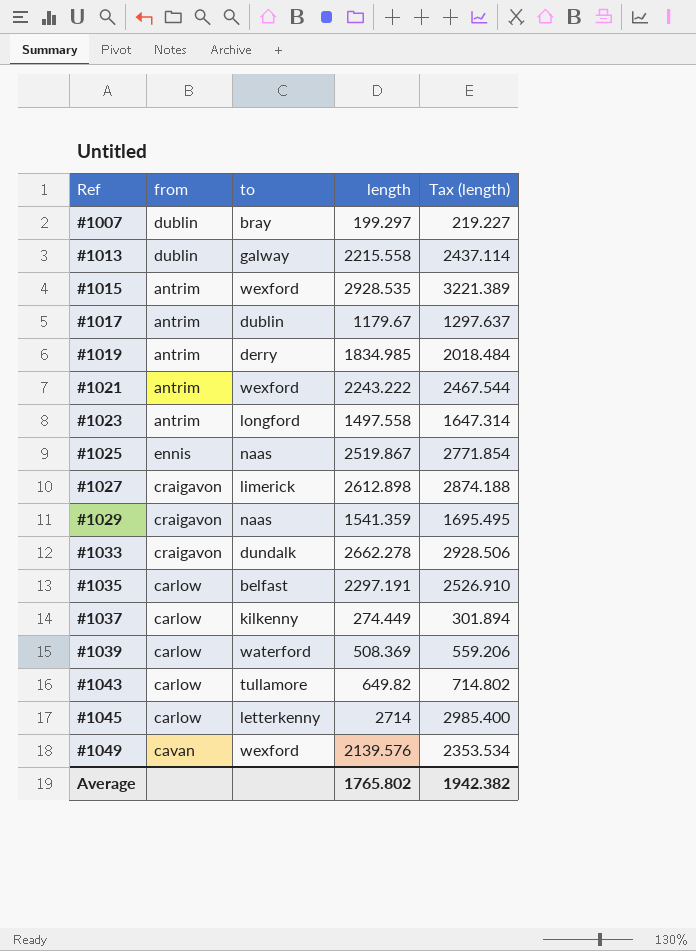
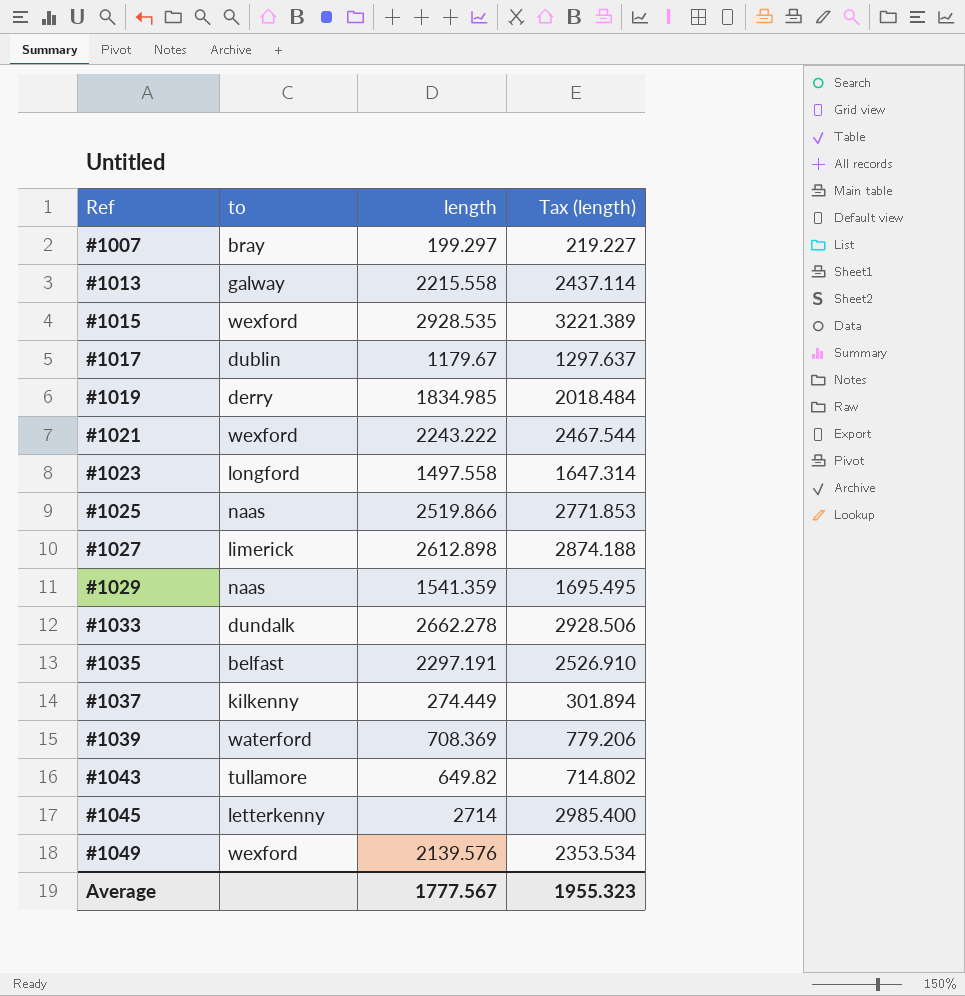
column from | position: 2 -> none
#1025 | length: 2519.867 -> 2519.866
#1025 | Tax (length): 2771.854 -> 2771.853
#1039 | length: 508.369 -> 708.369
#1039 | Tax (length): 559.206 -> 779.206
Average | length: 1765.802 -> 1777.567
Average | Tax (length): 1942.382 -> 1955.323

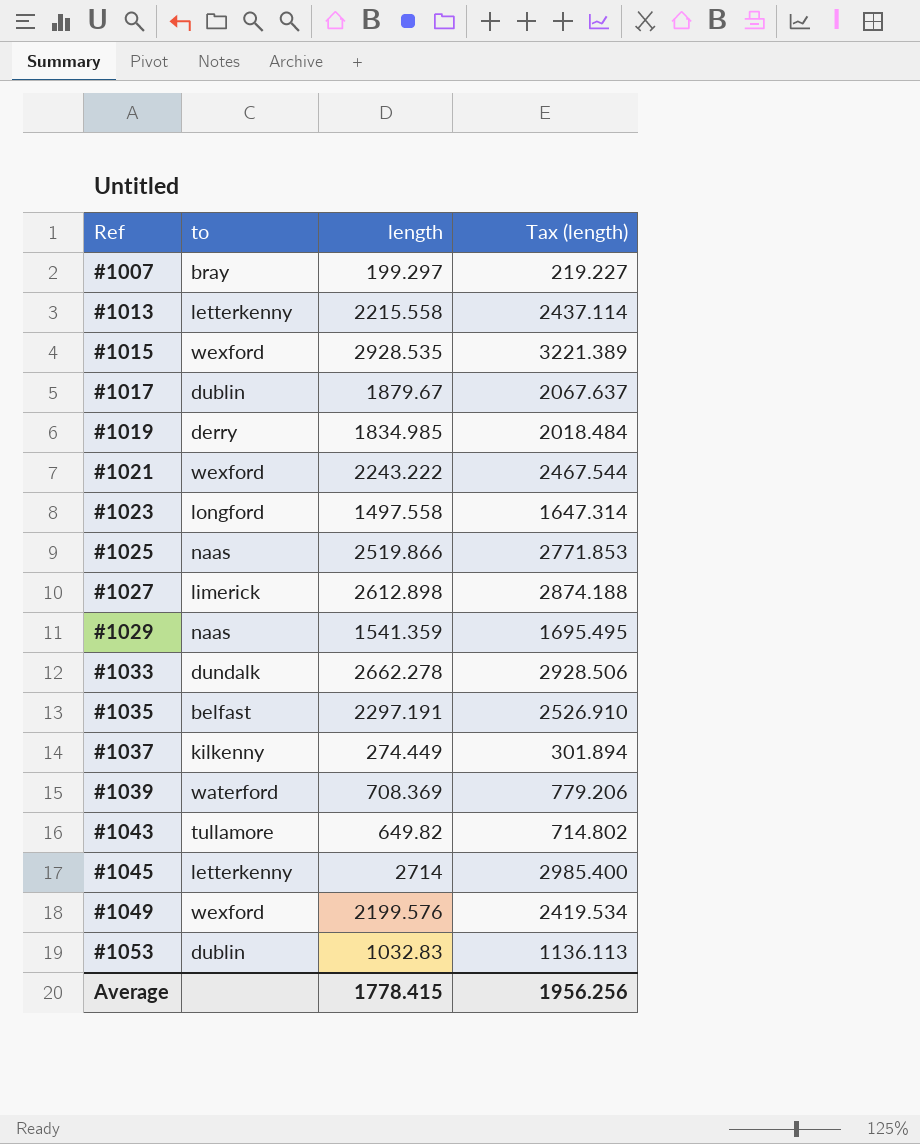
#1013 | to: galway -> letterkenny
#1017 | length: 1179.67 -> 1879.67
#1017 | Tax (length): 1297.637 -> 2067.637
#1049 | length: 2139.576 -> 2199.576
#1049 | Tax (length): 2353.534 -> 2419.534
row #1053: none -> dublin | 1032.83 | 1136.113
Average | length: 1777.567 -> 1778.415
Average | Tax (length): 1955.323 -> 1956.256

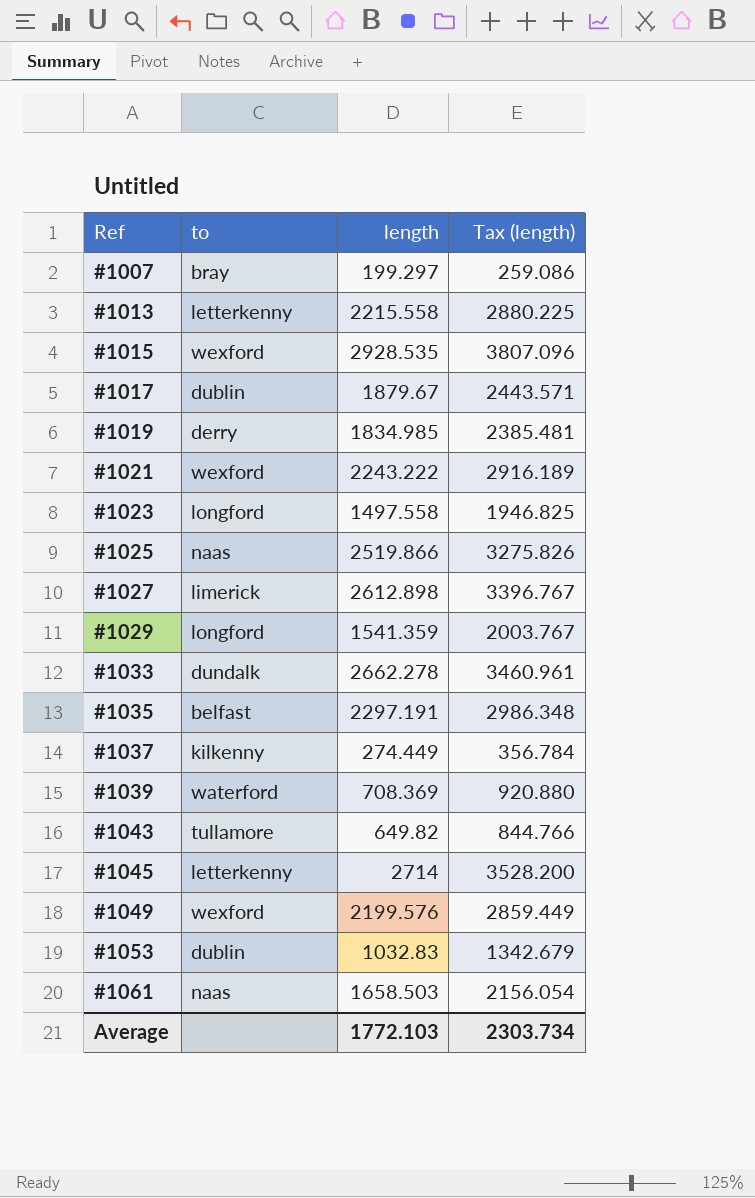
column Tax (length) | formula: [length] * 1.1 -> [length] * 1.3
#1029 | to: naas -> longford
row #1061: none -> naas | 1658.503 | 2156.054
Average | length: 1778.415 -> 1772.103
Average | Tax (length): 1956.256 -> 2303.734

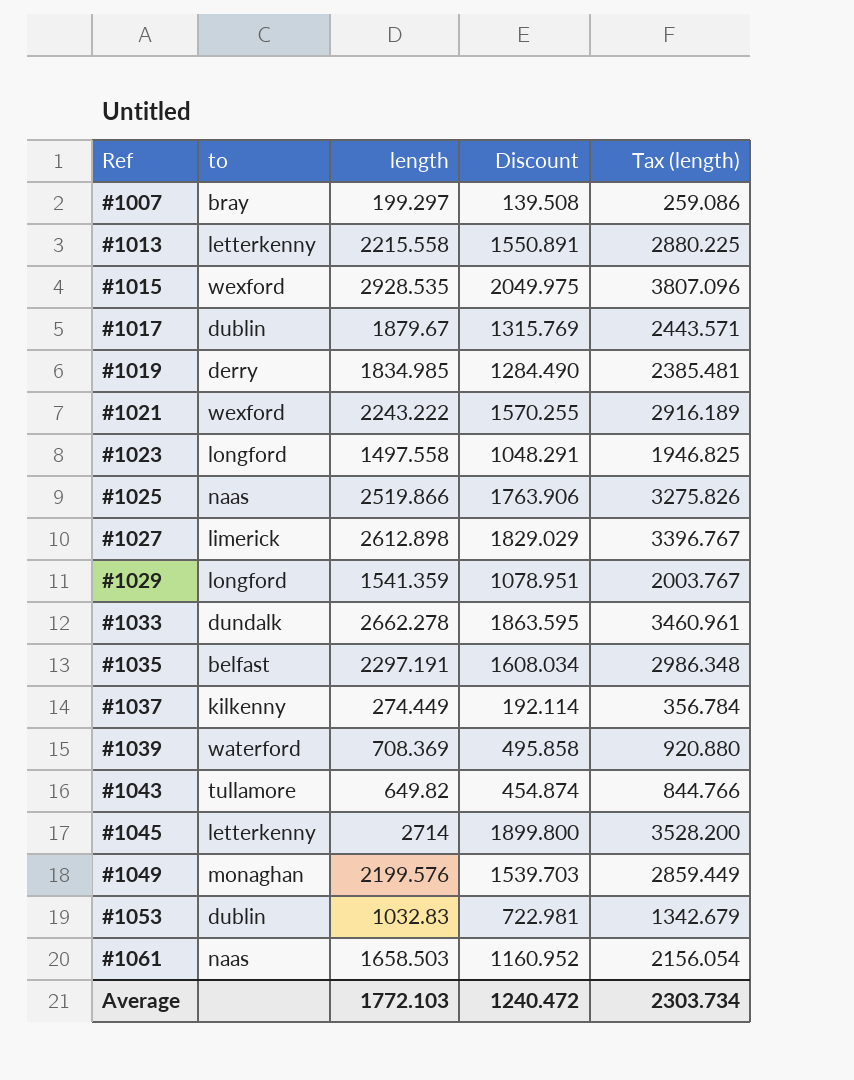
column Discount | formula: none -> [length] * 0.7
#1049 | to: wexford -> monaghan

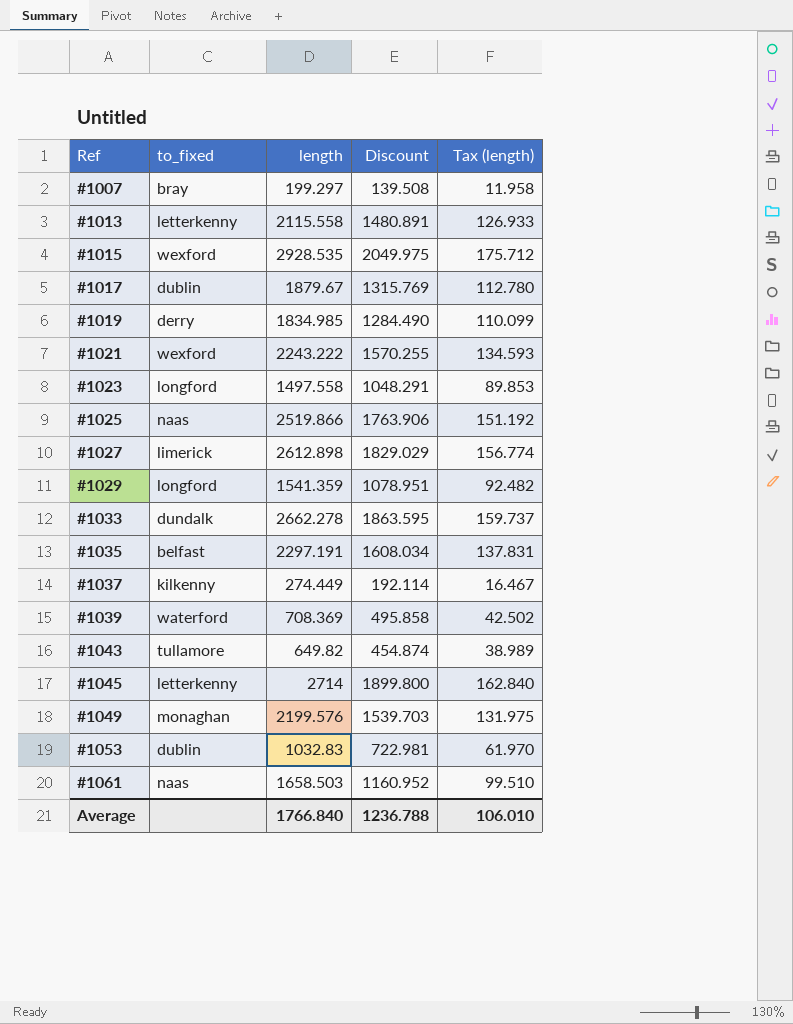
column name: to -> to_fixed
column Tax (length) | formula: [length] * 1.3 -> [length] * 0.06
#1013 | length: 2215.558 -> 2115.558
#1013 | Discount: 1550.891 -> 1480.891
Average | length: 1772.103 -> 1766.840
Average | Discount: 1240.472 -> 1236.788
Average | Tax (length): 2303.734 -> 106.010

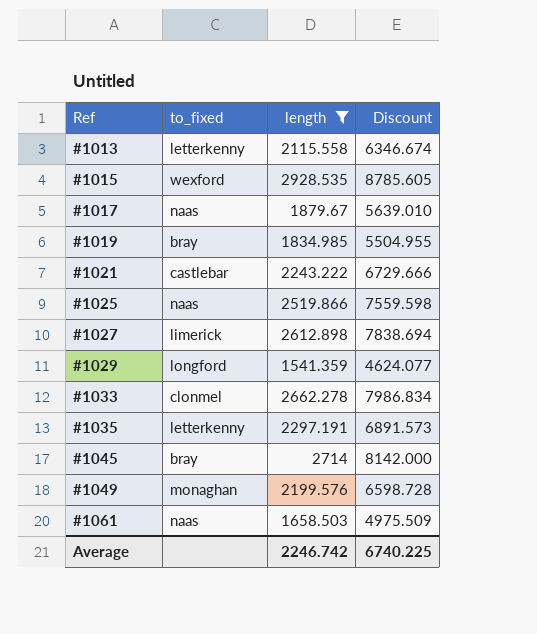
filter: none -> length >= 1541.359
column Tax (length) | formula: [length] * 0.06 -> none
column Discount | formula: [length] * 0.7 -> [length] * 3
#1017 | to_fixed: dublin -> naas
#1019 | to_fixed: derry -> bray
#1021 | to_fixed: wexford -> castlebar
#1033 | to_fixed: dundalk -> clonmel
#1035 | to_fixed: belfast -> letterkenny
#1045 | to_fixed: letterkenny -> bray
Average | length: 1766.840 -> 2246.742
Average | Discount: 1236.788 -> 6740.225

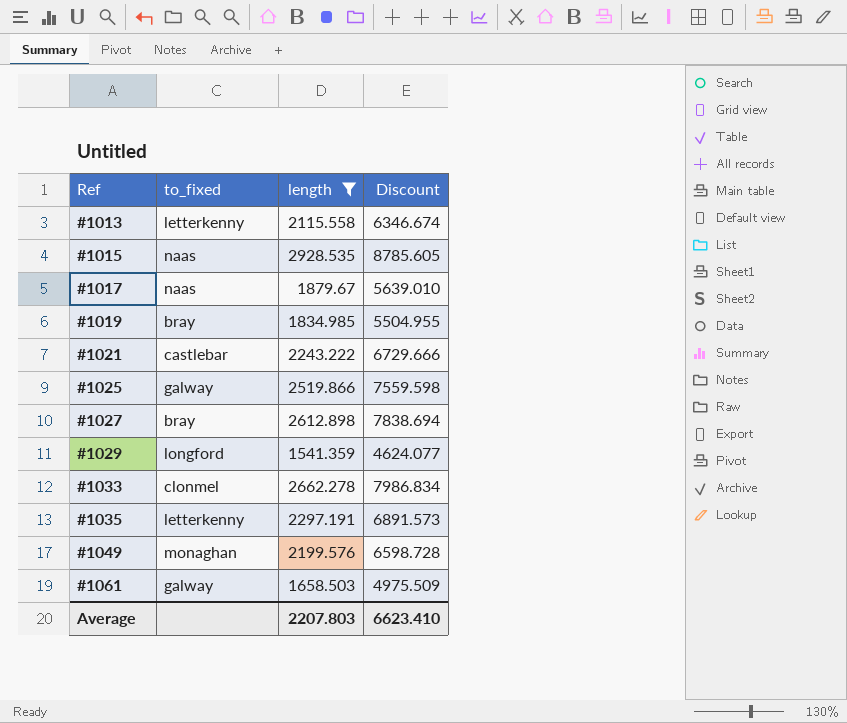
row #1045: bray | 2714 | 8142.000 -> none
#1015 | to_fixed: wexford -> naas
#1025 | to_fixed: naas -> galway
#1027 | to_fixed: limerick -> bray
#1061 | to_fixed: naas -> galway
Average | length: 2246.742 -> 2207.803
Average | Discount: 6740.225 -> 6623.410

